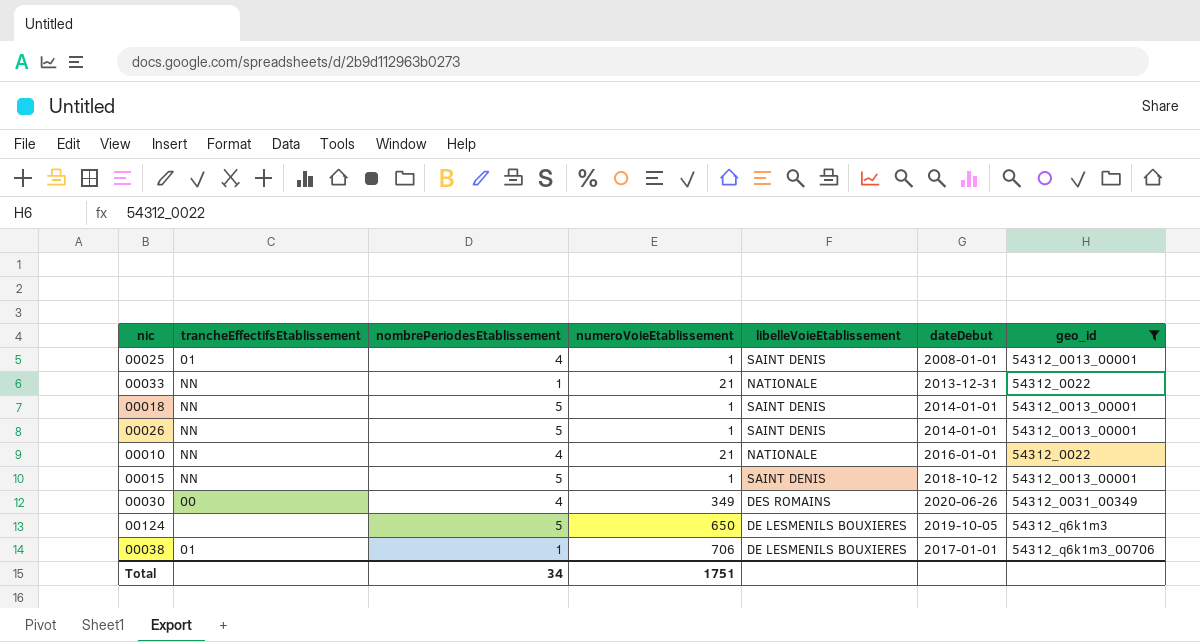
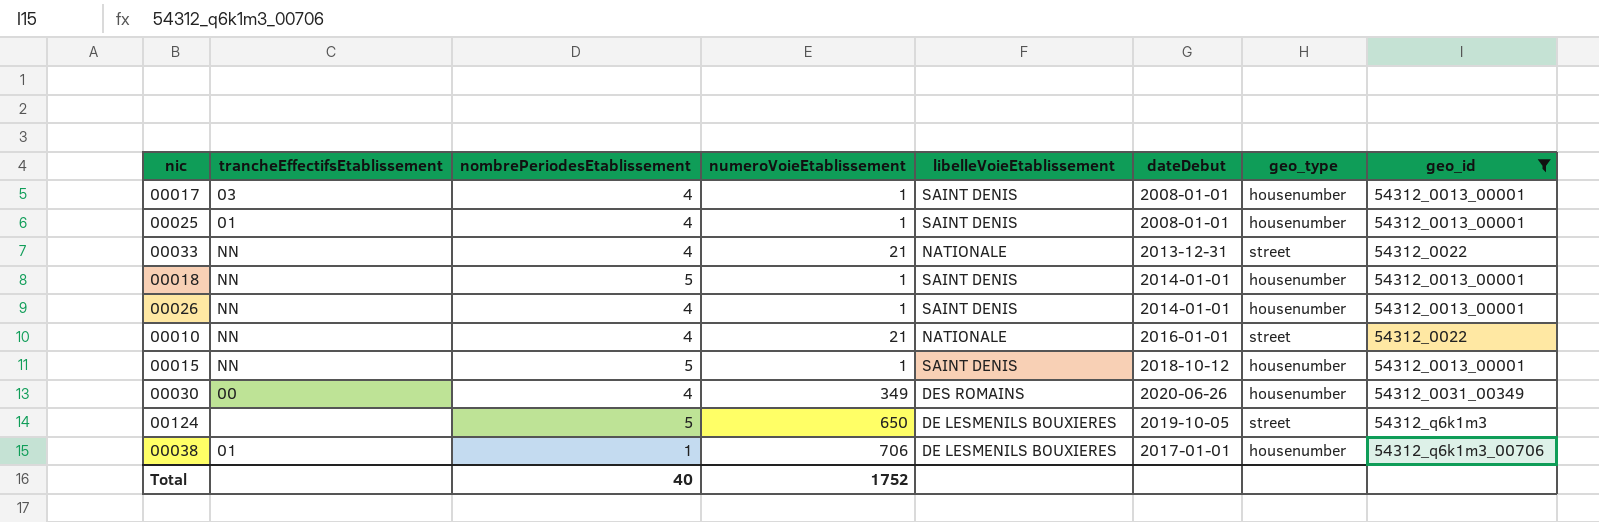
column geo_type | position: none -> 7
row 00017: none -> 03 | 4 | 1 | SAINT DENIS | 2008-01-01 | housenumber | 54312_0013_00001
00033 | nombrePeriodesEtablissement: 1 -> 4
00026 | nombrePeriodesEtablissement: 5 -> 4
Total | nombrePeriodesEtablissement: 34 -> 40
Total | numeroVoieEtablissement: 1751 -> 1752

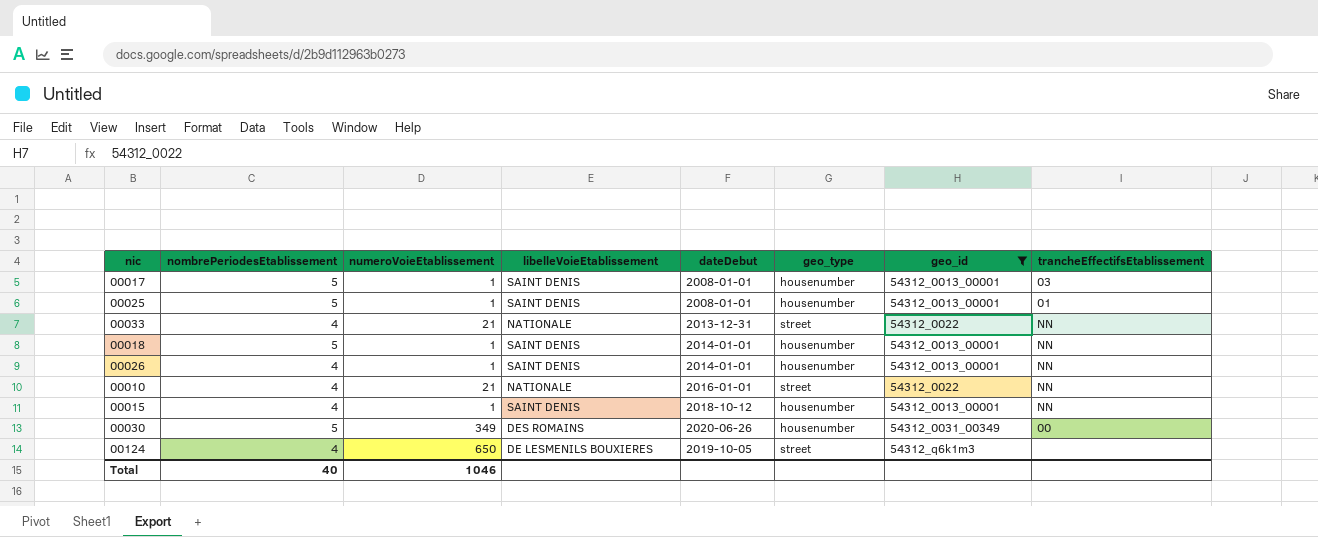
column trancheEffectifsEtablissement | position: 2 -> 8
row 00038: 01 | 1 | 706 | DE LESMENILS BOUXIERES | 2017-01-01 | housenumber | 54312_q6k1m3_00706 -> none
00017 | nombrePeriodesEtablissement: 4 -> 5
00025 | nombrePeriodesEtablissement: 4 -> 5
00015 | nombrePeriodesEtablissement: 5 -> 4
00030 | nombrePeriodesEtablissement: 4 -> 5
00124 | nombrePeriodesEtablissement: 5 -> 4
Total | numeroVoieEtablissement: 1752 -> 1046

